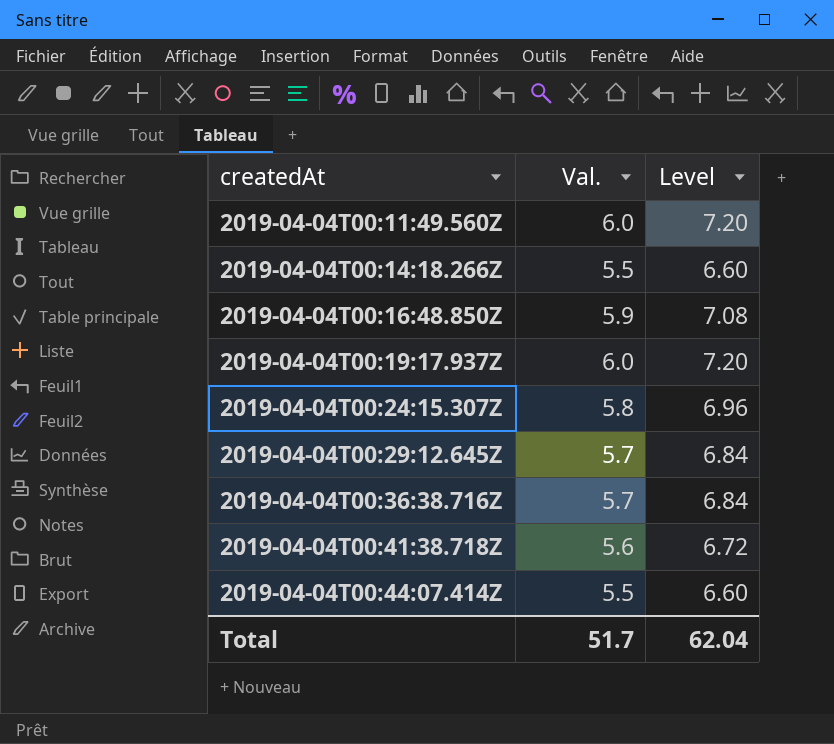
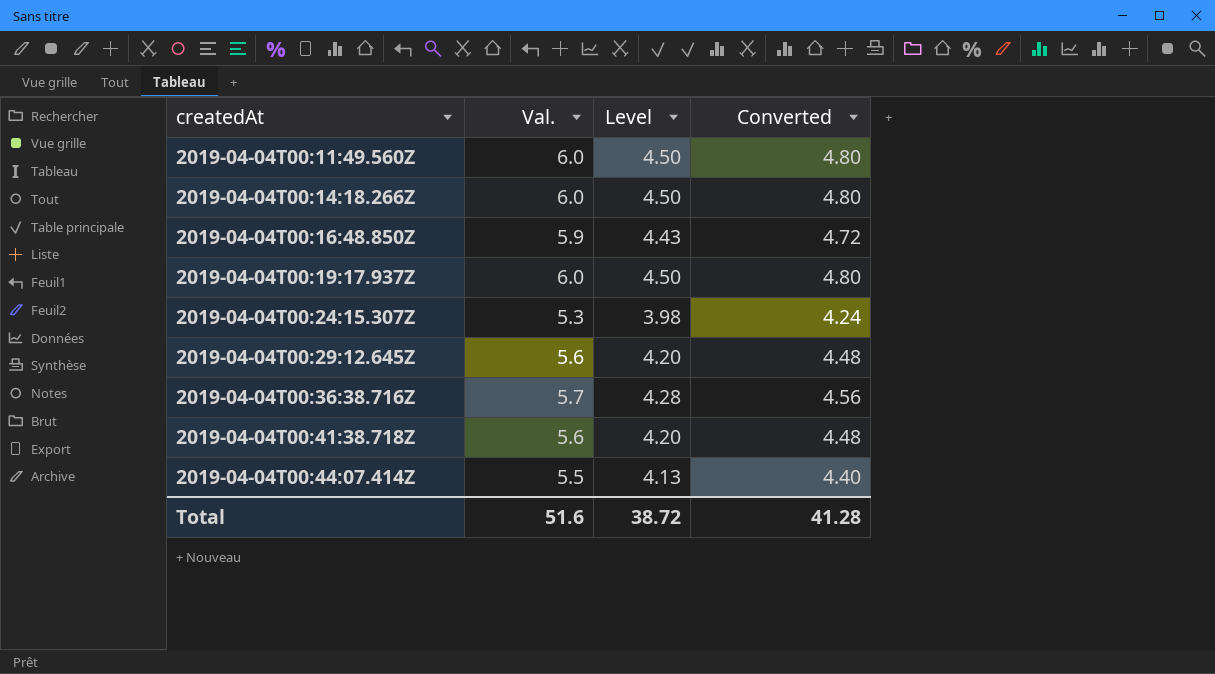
column Level | formula: [Val.] * 1.2 -> [Val.] * 0.75
column Converted | formula: none -> [Val.] * 0.8
2019-04-04T00:14:18.266Z | Val.: 5.5 -> 6.0
2019-04-04T00:24:15.307Z | Val.: 5.8 -> 5.3
2019-04-04T00:29:12.645Z | Val.: 5.7 -> 5.6
Total | Val.: 51.7 -> 51.6
Total | Level: 62.04 -> 38.72

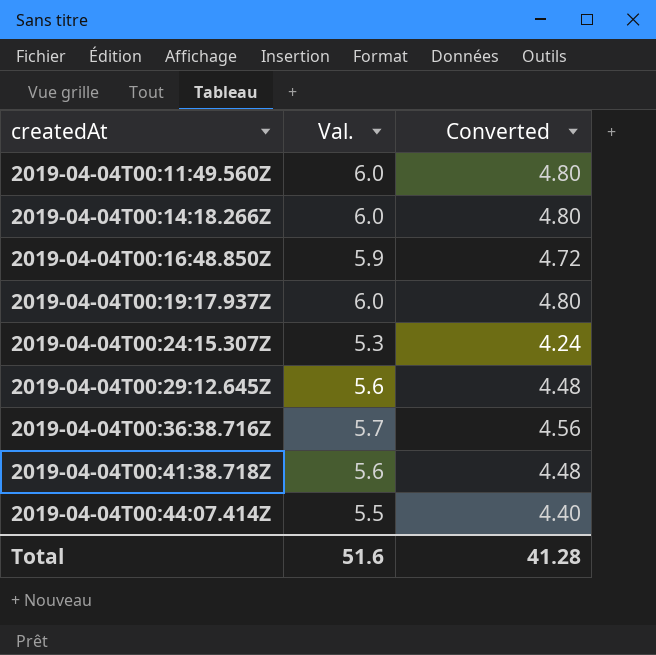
column Level | formula: [Val.] * 0.75 -> none

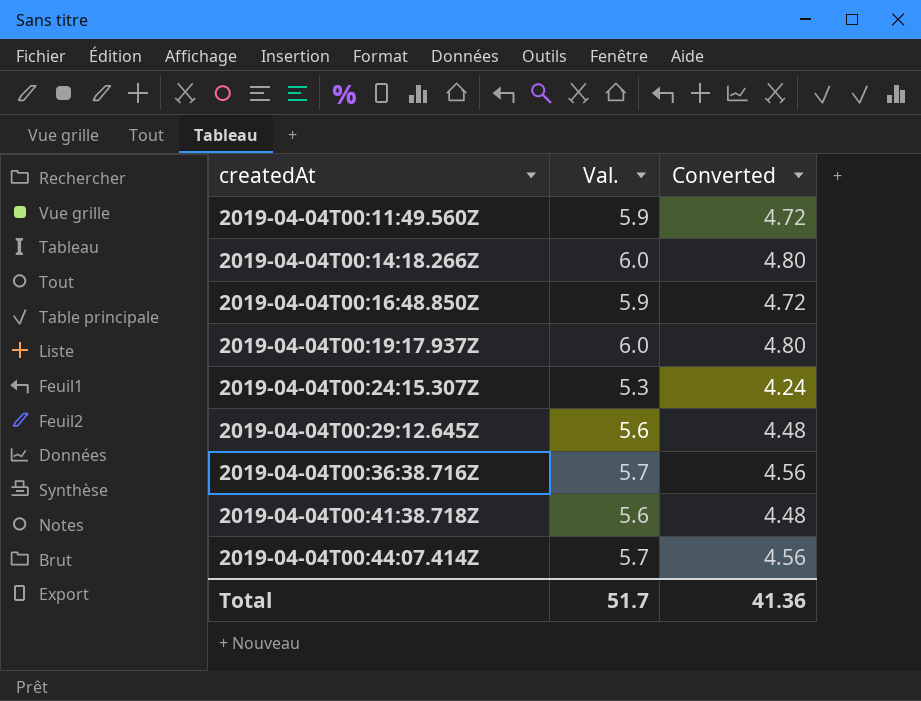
2019-04-04T00:11:49.560Z | Val.: 6.0 -> 5.9
2019-04-04T00:11:49.560Z | Converted: 4.80 -> 4.72
2019-04-04T00:44:07.414Z | Val.: 5.5 -> 5.7
2019-04-04T00:44:07.414Z | Converted: 4.40 -> 4.56
Total | Val.: 51.6 -> 51.7
Total | Converted: 41.28 -> 41.36

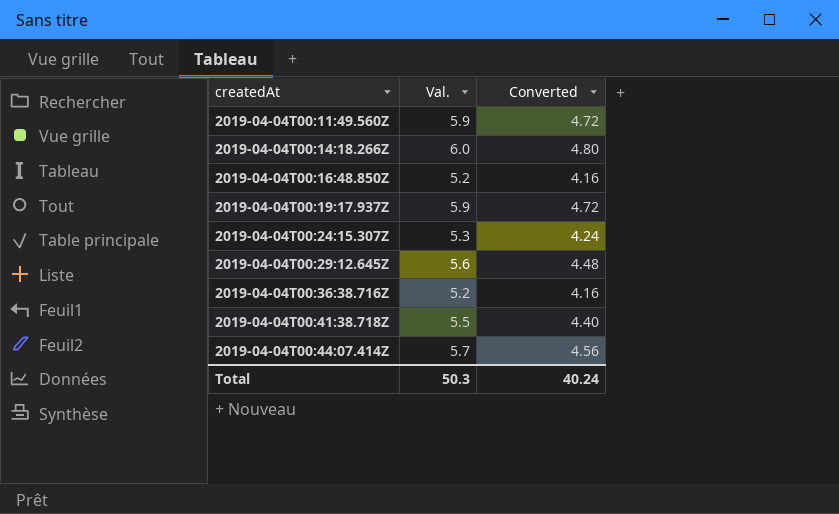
2019-04-04T00:16:48.850Z | Val.: 5.9 -> 5.2
2019-04-04T00:16:48.850Z | Converted: 4.72 -> 4.16
2019-04-04T00:19:17.937Z | Val.: 6.0 -> 5.9
2019-04-04T00:19:17.937Z | Converted: 4.80 -> 4.72
2019-04-04T00:36:38.716Z | Val.: 5.7 -> 5.2
2019-04-04T00:36:38.716Z | Converted: 4.56 -> 4.16
2019-04-04T00:41:38.718Z | Val.: 5.6 -> 5.5
2019-04-04T00:41:38.718Z | Converted: 4.48 -> 4.40
Total | Val.: 51.7 -> 50.3
Total | Converted: 41.36 -> 40.24

